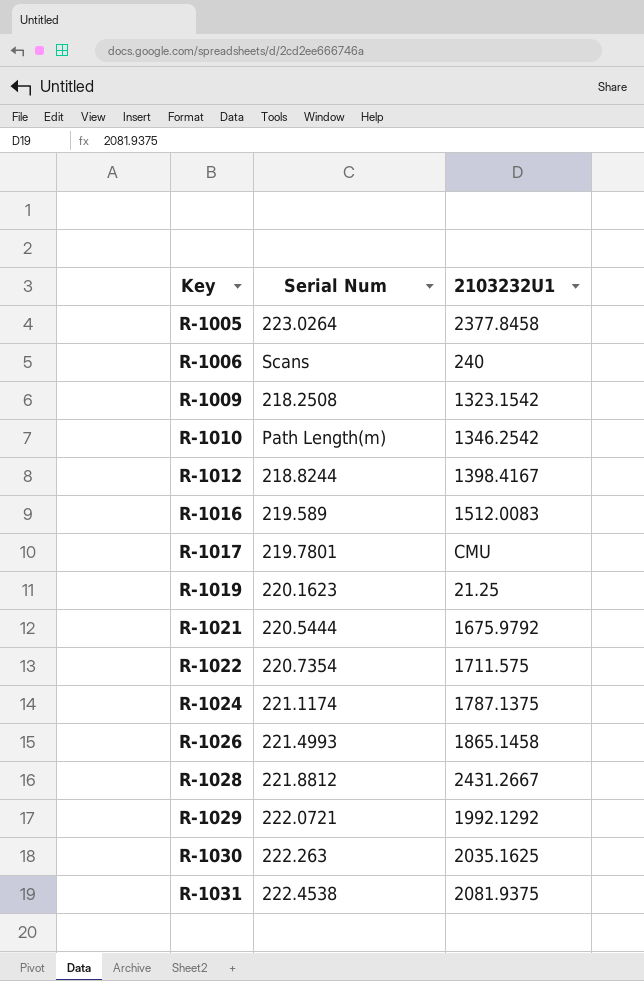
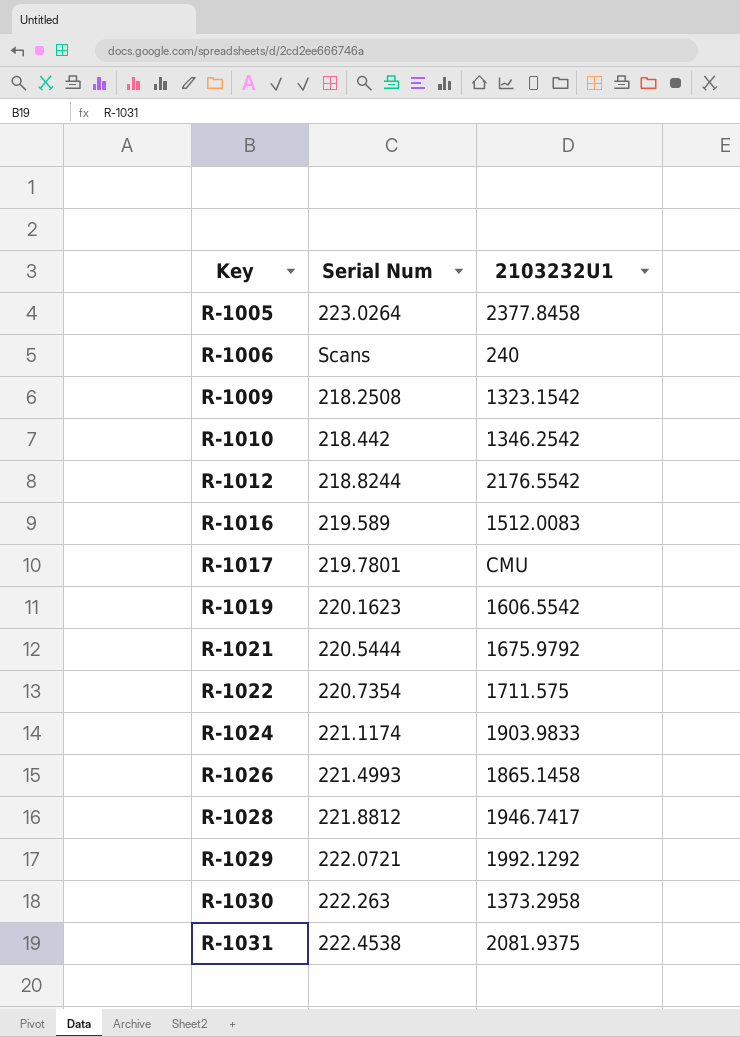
R-1010 | Serial Num: Path Length(m) -> 218.442
R-1012 | 2103232U1: 1398.4167 -> 2176.5542
R-1019 | 2103232U1: 21.25 -> 1606.5542
R-1024 | 2103232U1: 1787.1375 -> 1903.9833
R-1028 | 2103232U1: 2431.2667 -> 1946.7417
R-1030 | 2103232U1: 2035.1625 -> 1373.2958

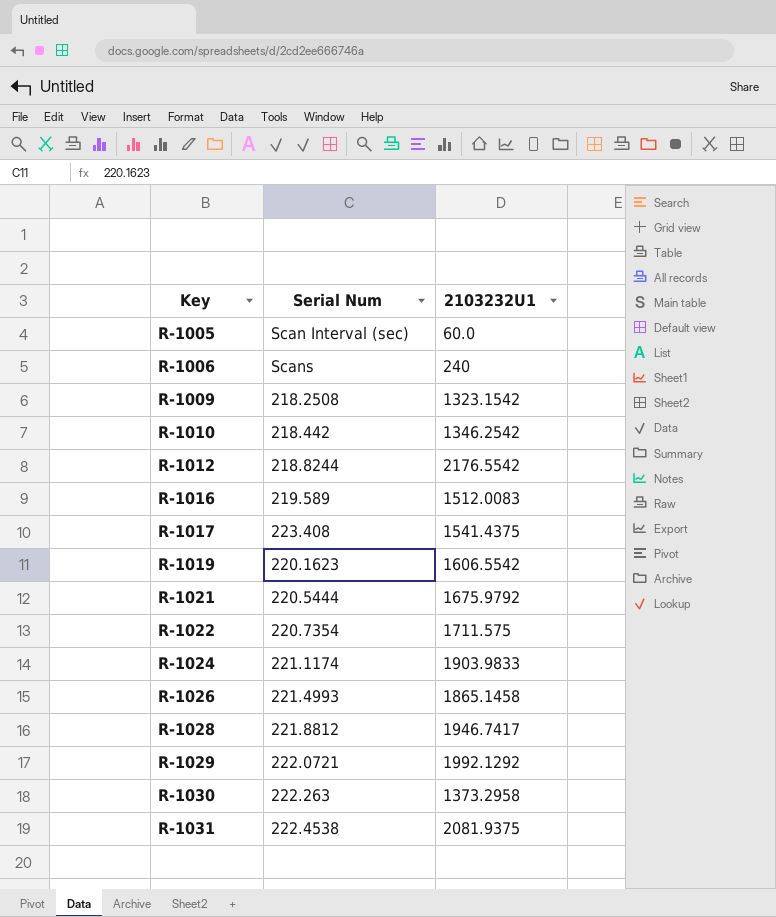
R-1005 | Serial Num: 223.0264 -> Scan Interval (sec)
R-1005 | 2103232U1: 2377.8458 -> 60.0
R-1017 | Serial Num: 219.7801 -> 223.408
R-1017 | 2103232U1: CMU -> 1541.4375

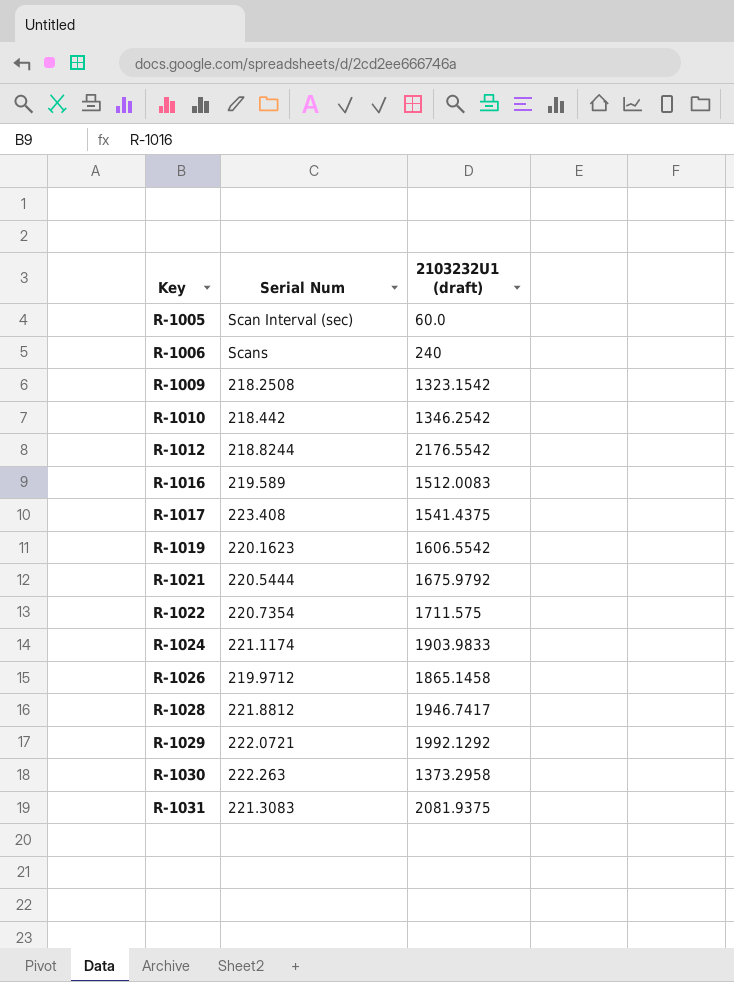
column name: 2103232U1 -> 2103232U1 (draft)
R-1026 | Serial Num: 221.4993 -> 219.9712
R-1031 | Serial Num: 222.4538 -> 221.3083

